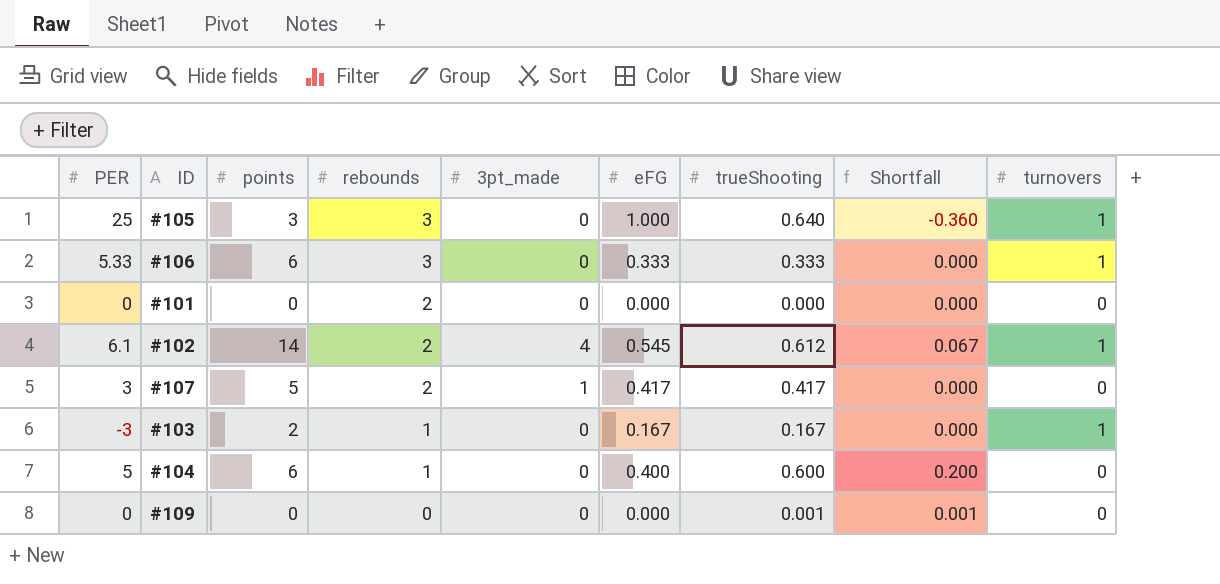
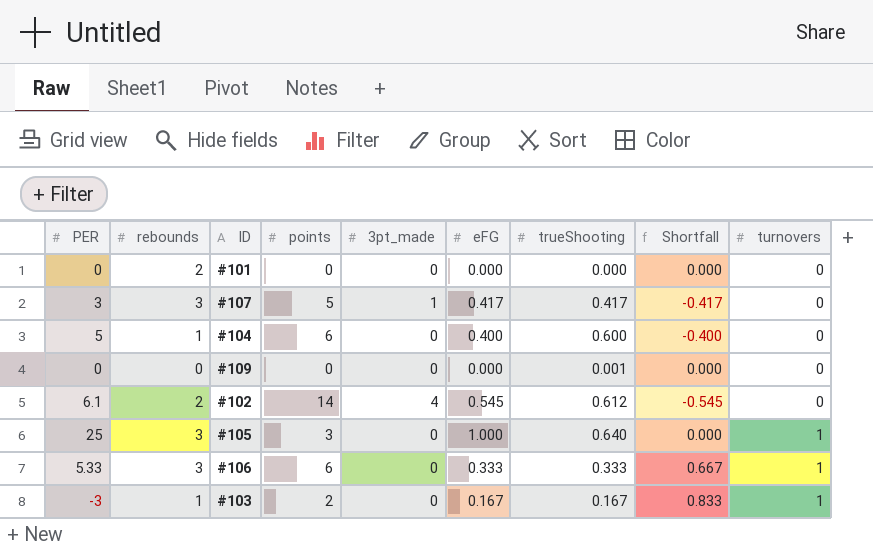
row order: rebounds descending -> turnovers ascending
column rebounds | position: 4 -> 2
column Shortfall | formula: [trueShooting] - [eFG] -> [turnovers] - [eFG]
#107 | rebounds: 2 -> 3
#102 | turnovers: 1 -> 0

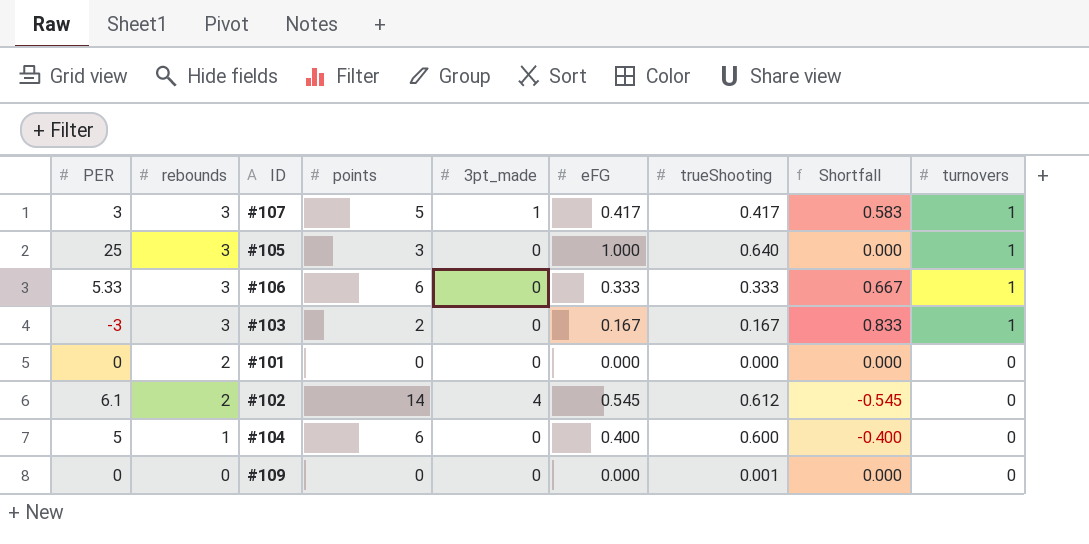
row order: turnovers ascending -> rebounds descending
#107 | Shortfall: -0.417 -> 0.583
#107 | turnovers: 0 -> 1
#103 | rebounds: 1 -> 3

